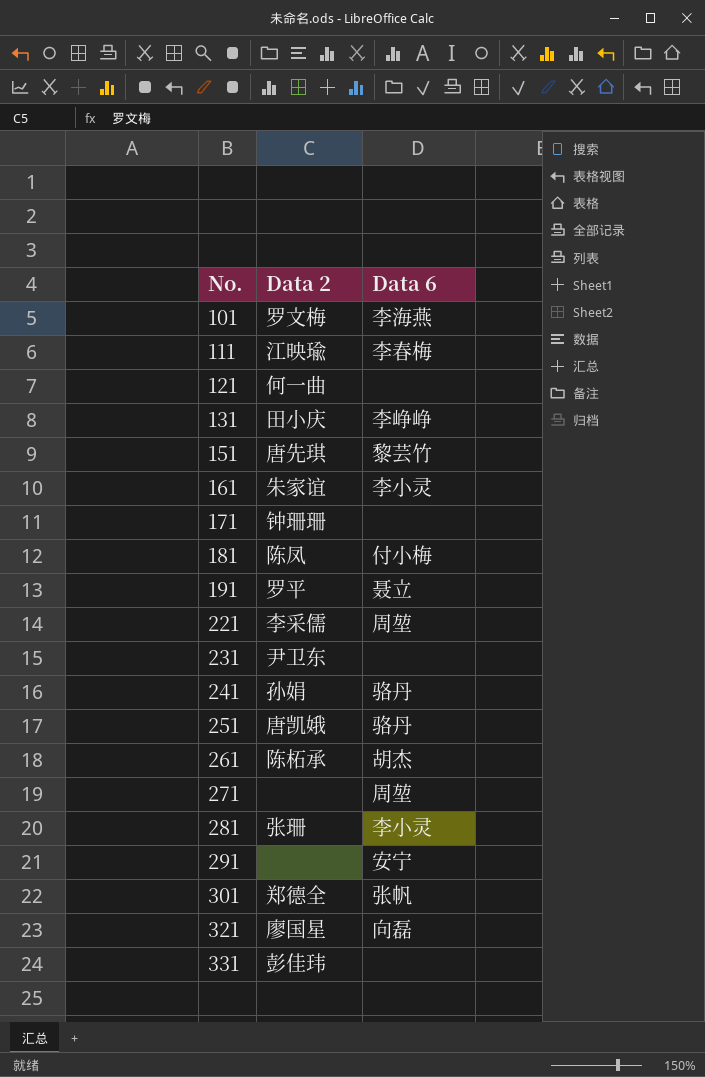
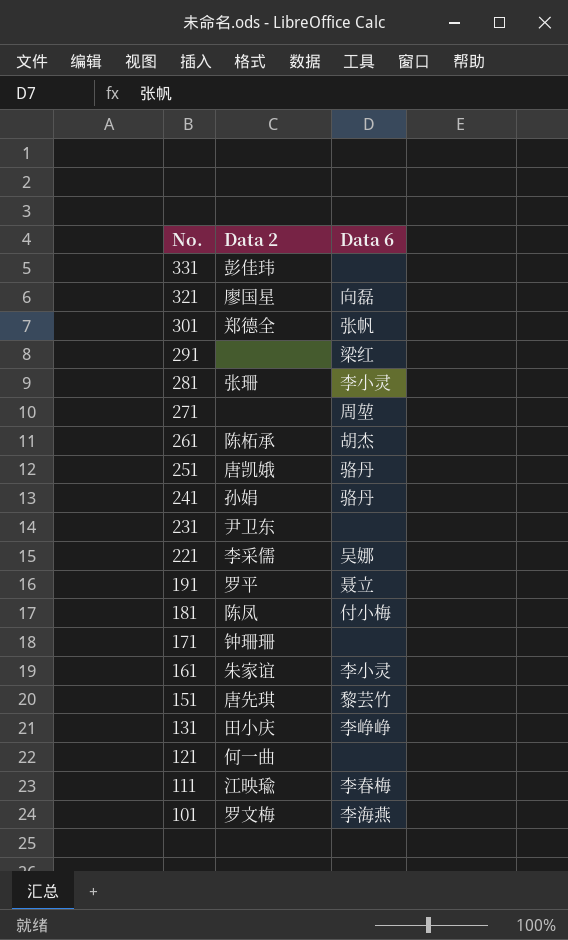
row order: No. ascending -> No. descending
291 | Data 6: 安宁 -> 梁红
221 | Data 6: 周堃 -> 吴娜

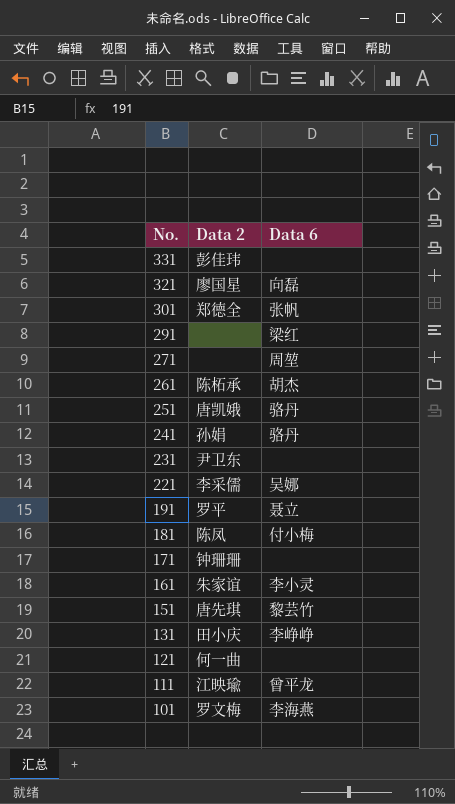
row 281: 张珊 | 李小灵 -> none
111 | Data 6: 李春梅 -> 曾平龙

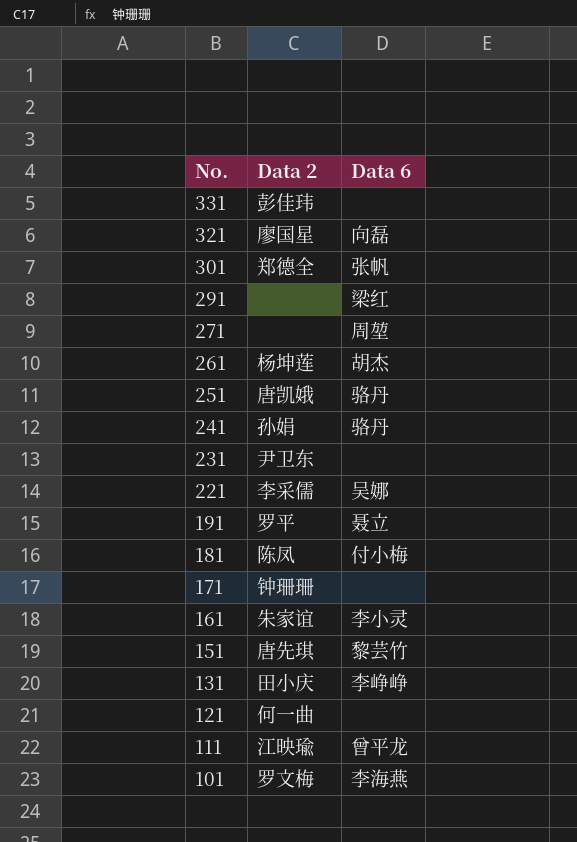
261 | Data 2: 陈柘承 -> 杨坤莲

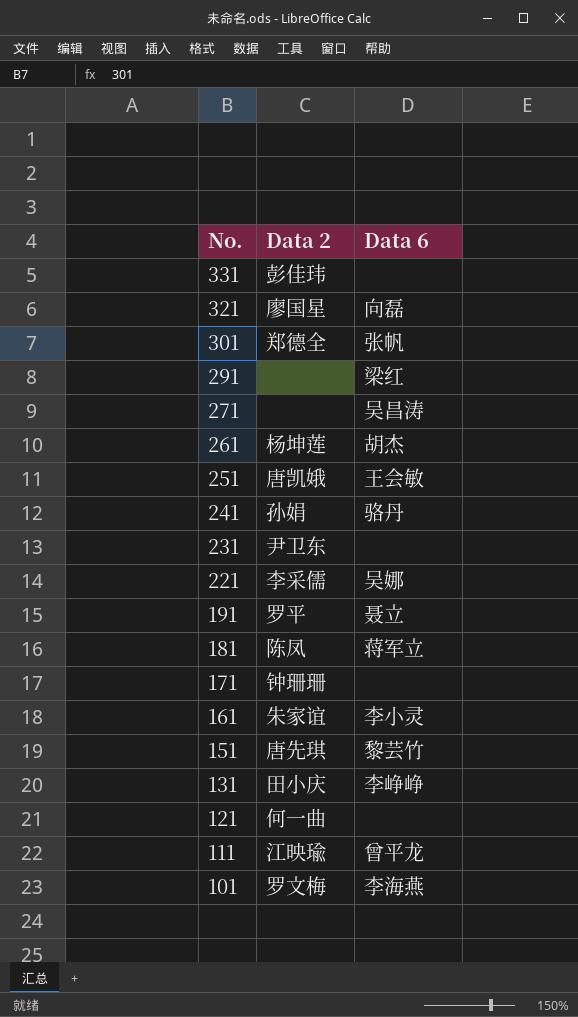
271 | Data 6: 周堃 -> 吴昌涛
251 | Data 6: 骆丹 -> 王会敏
181 | Data 6: 付小梅 -> 蒋军立

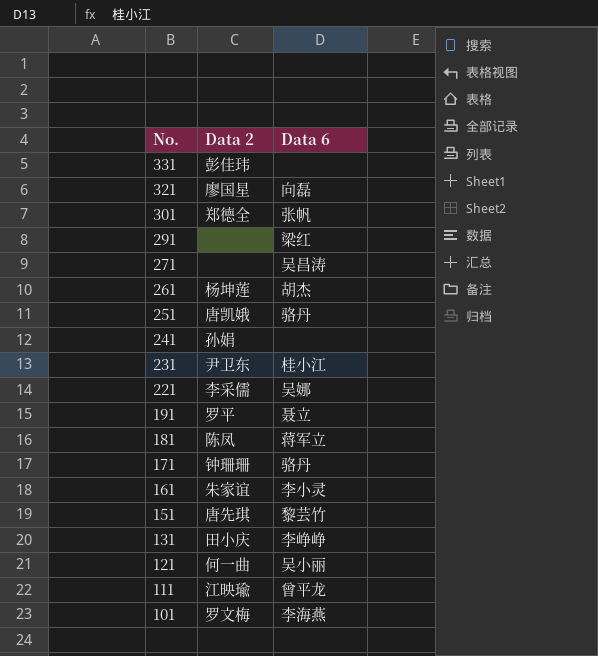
251 | Data 6: 王会敏 -> 骆丹
241 | Data 6: 骆丹 -> none
231 | Data 6: none -> 桂小江
171 | Data 6: none -> 骆丹
121 | Data 6: none -> 吴小丽

